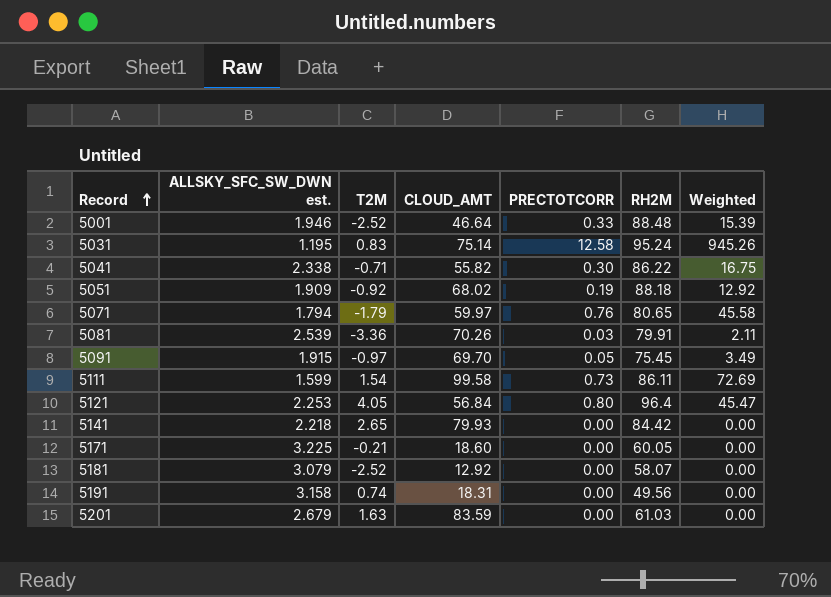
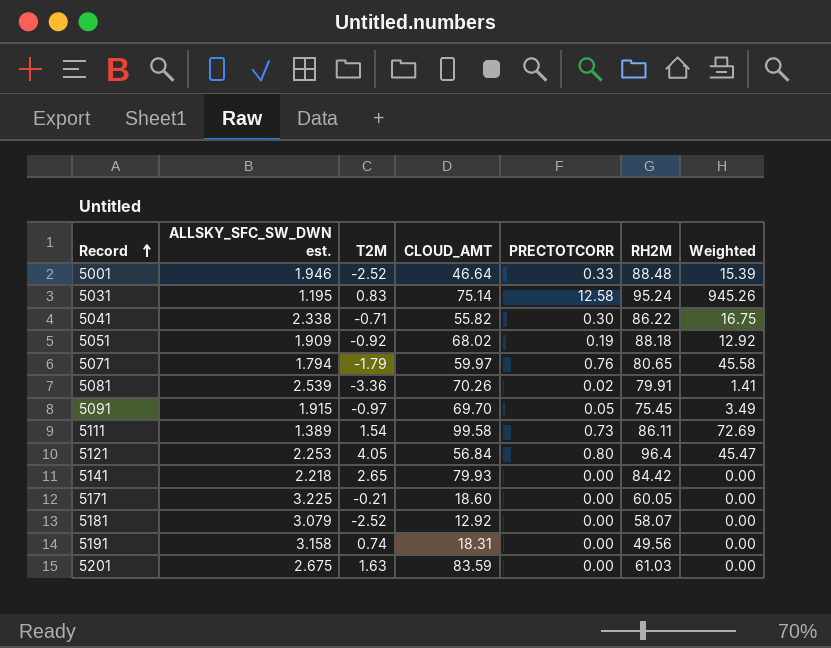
5081 | PRECTOTCORR: 0.03 -> 0.02
5081 | Weighted: 2.11 -> 1.41
5111 | ALLSKY_SFC_SW_DWN est.: 1.599 -> 1.389
5201 | ALLSKY_SFC_SW_DWN est.: 2.679 -> 2.675

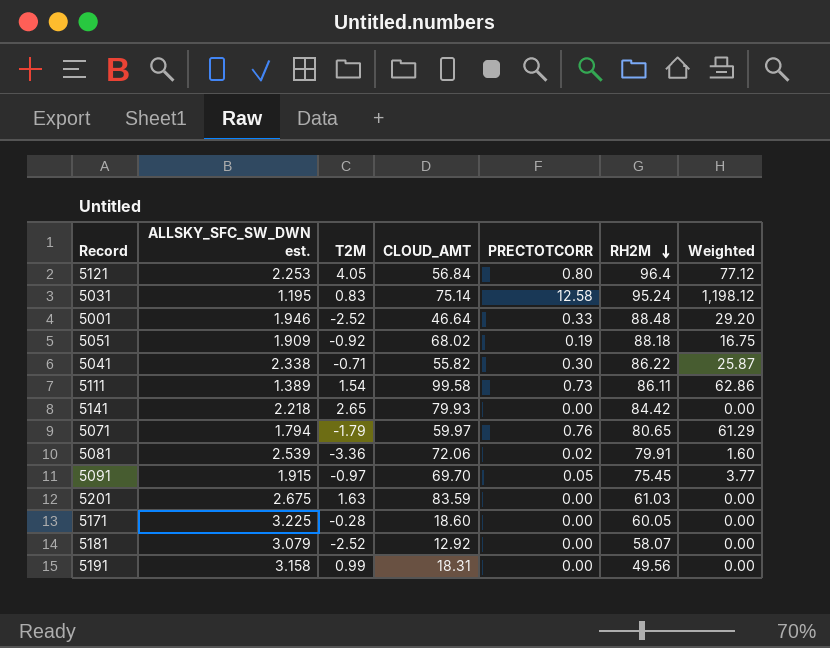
row order: Record ascending -> RH2M descending
column Weighted | formula: [CLOUD_AMT] * [PRECTOTCORR] -> [PRECTOTCORR] * [RH2M]
5081 | CLOUD_AMT: 70.26 -> 72.06
5171 | T2M: -0.21 -> -0.28
5191 | T2M: 0.74 -> 0.99

